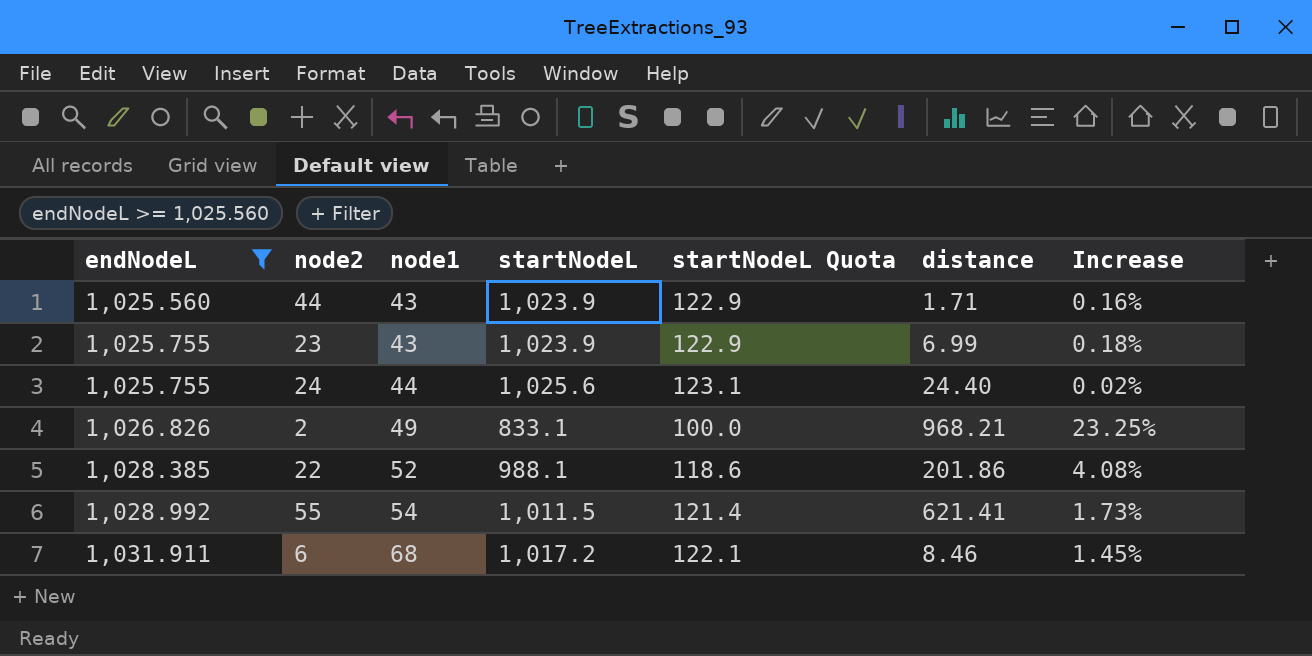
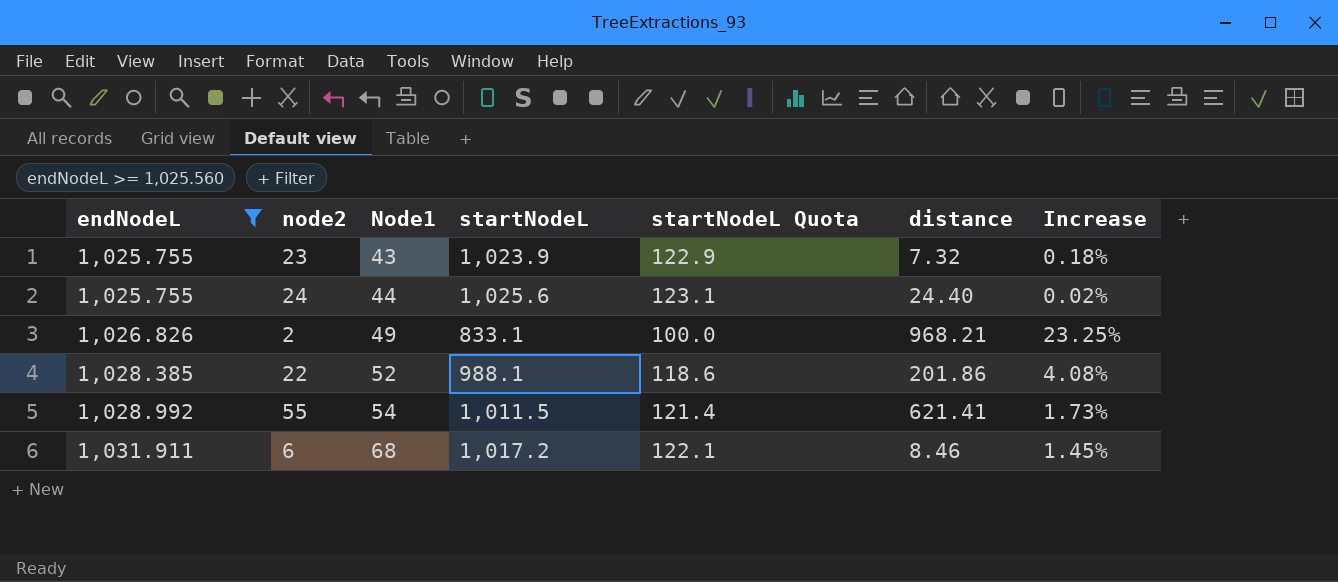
column name: node1 -> Node1
row 44: 1,025.560 | 43 | 1,023.9 | 122.9 | 1.71 | 0.16% -> none
23 | distance: 6.99 -> 7.32

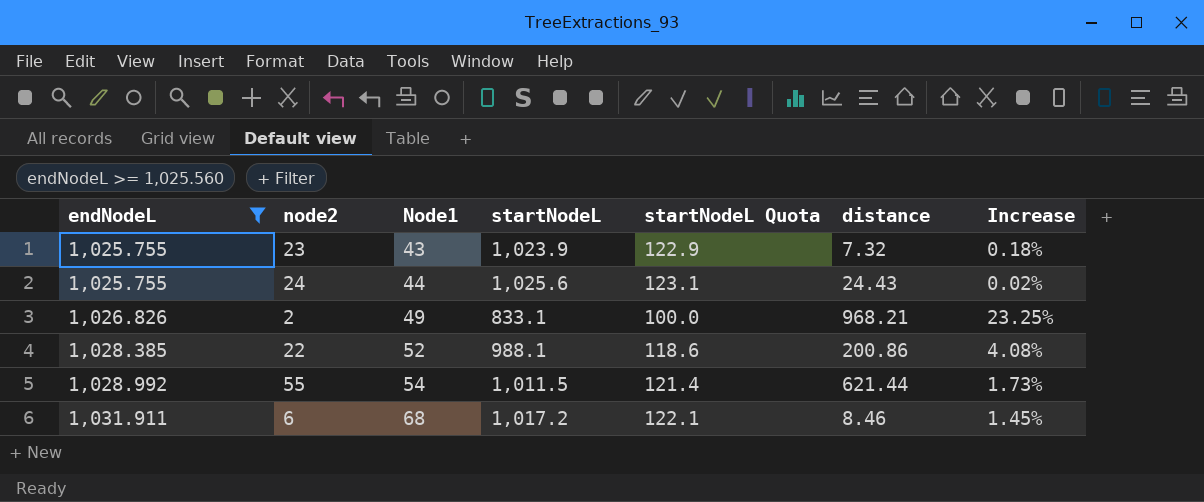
24 | distance: 24.40 -> 24.43
22 | distance: 201.86 -> 200.86
55 | distance: 621.41 -> 621.44

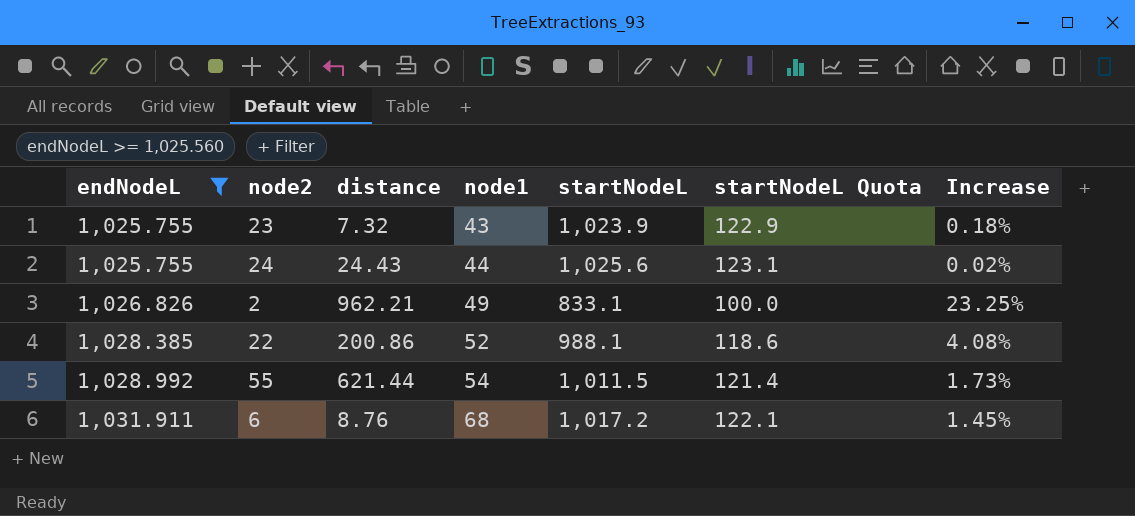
column distance | position: 6 -> 3
column name: Node1 -> node1
2 | distance: 968.21 -> 962.21
6 | distance: 8.46 -> 8.76

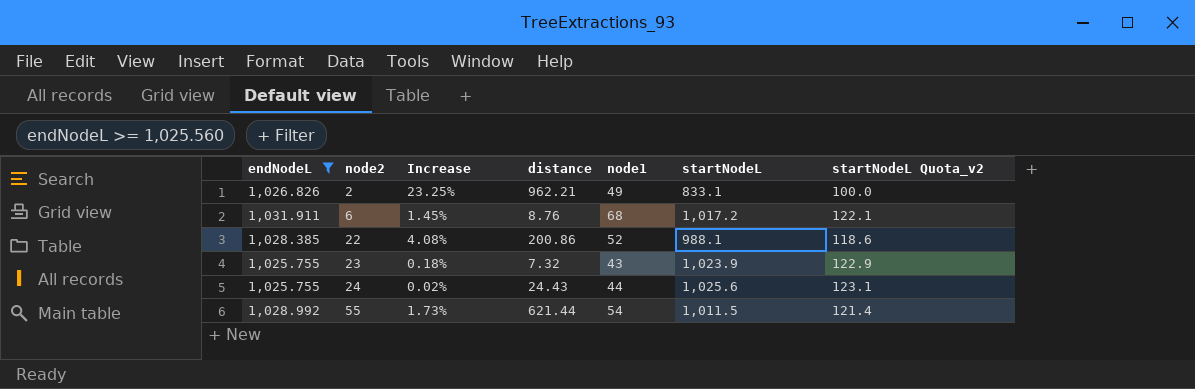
row order: endNodeL ascending -> node2 ascending
column Increase | position: 7 -> 3
column name: startNodeL Quota -> startNodeL Quota_v2

